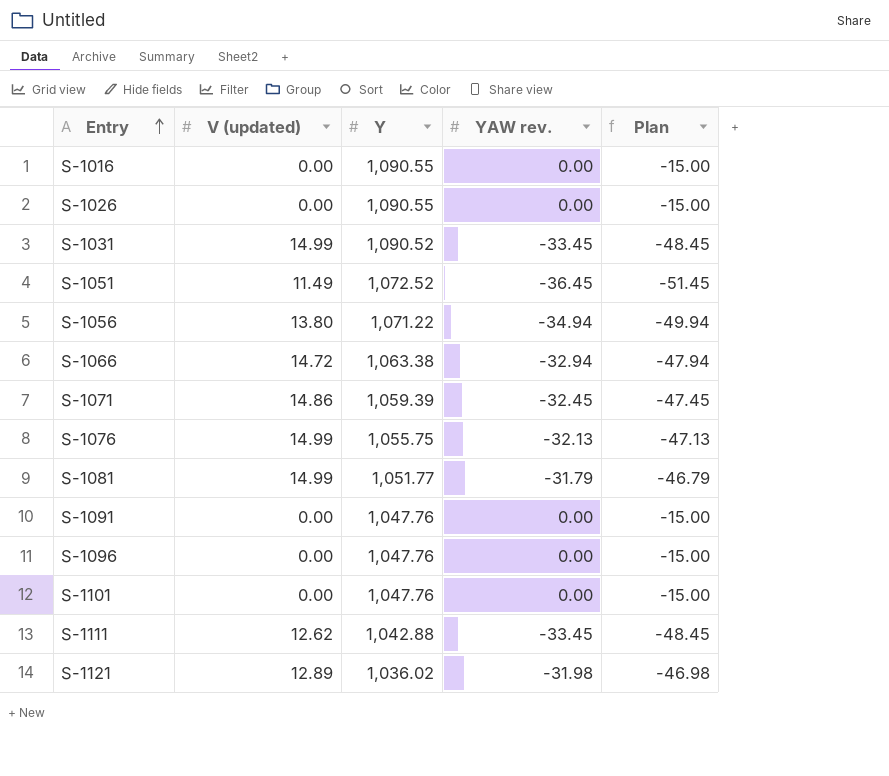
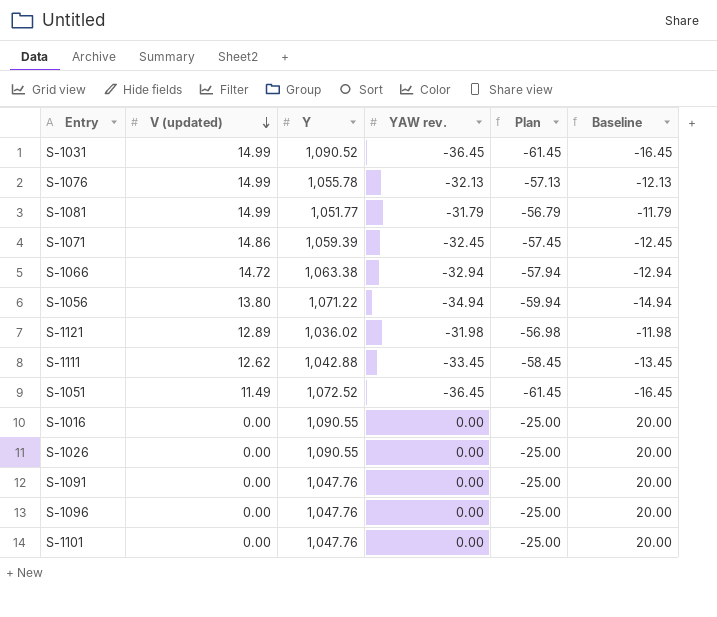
row order: Entry ascending -> V (updated) descending
column Plan | formula: [YAW rev.] - 15 -> [YAW rev.] - 25
column Baseline | formula: none -> [YAW rev.] + 20
S-1031 | YAW rev.: -33.45 -> -36.45
S-1076 | Y: 1,055.75 -> 1,055.78

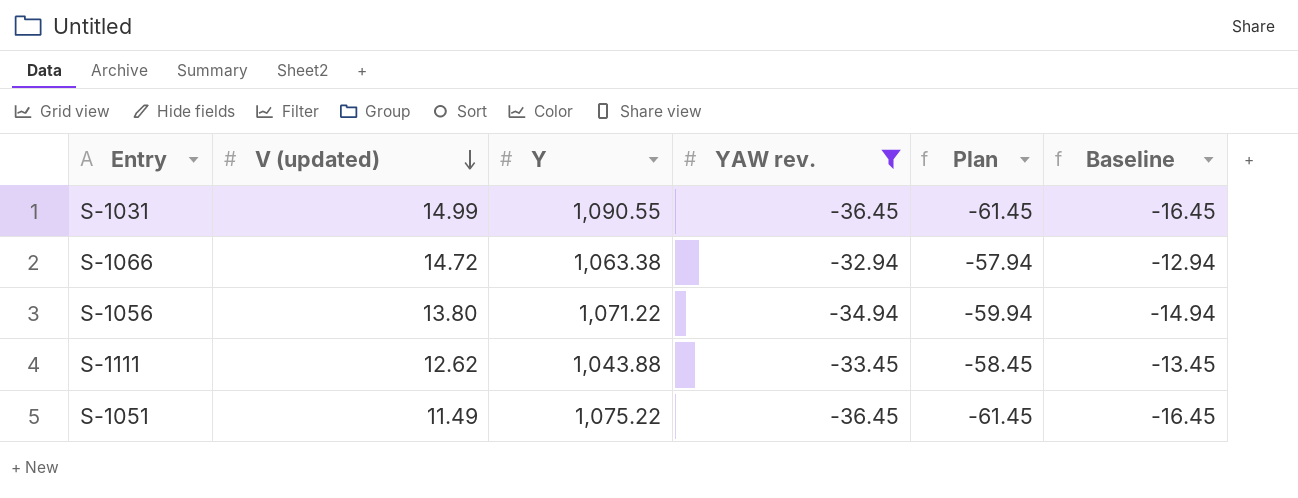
filter: none -> YAW rev. <= -32.94
S-1031 | Y: 1,090.52 -> 1,090.55
S-1111 | Y: 1,042.88 -> 1,043.88
S-1051 | Y: 1,072.52 -> 1,075.22

